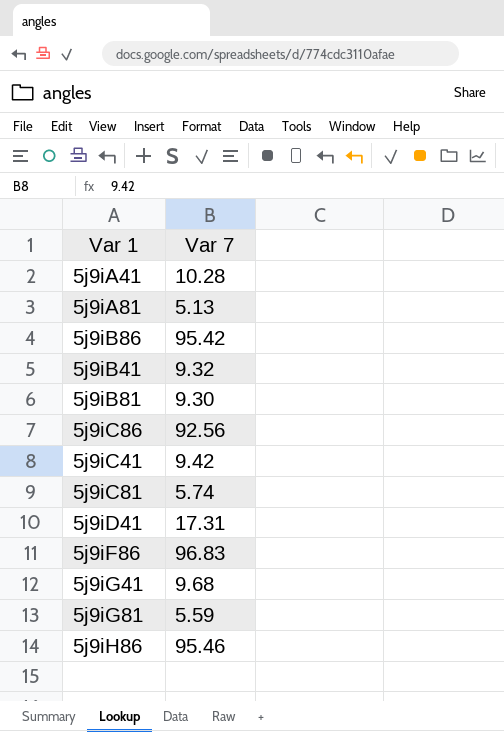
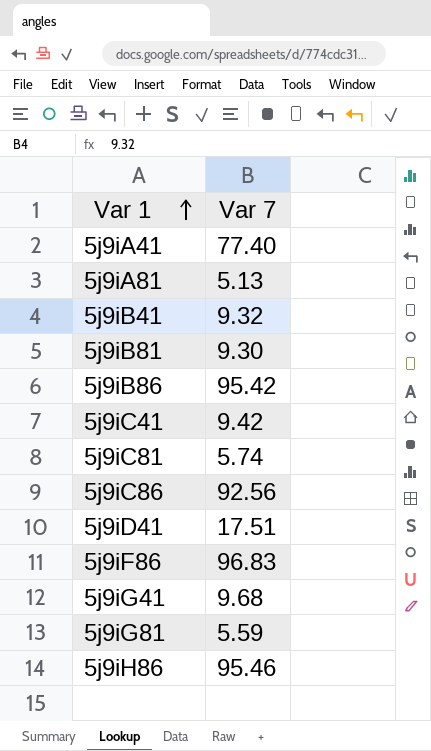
row order: none -> Var 1 ascending
5j9iA41 | Var 7: 10.28 -> 77.40
5j9iD41 | Var 7: 17.31 -> 17.51

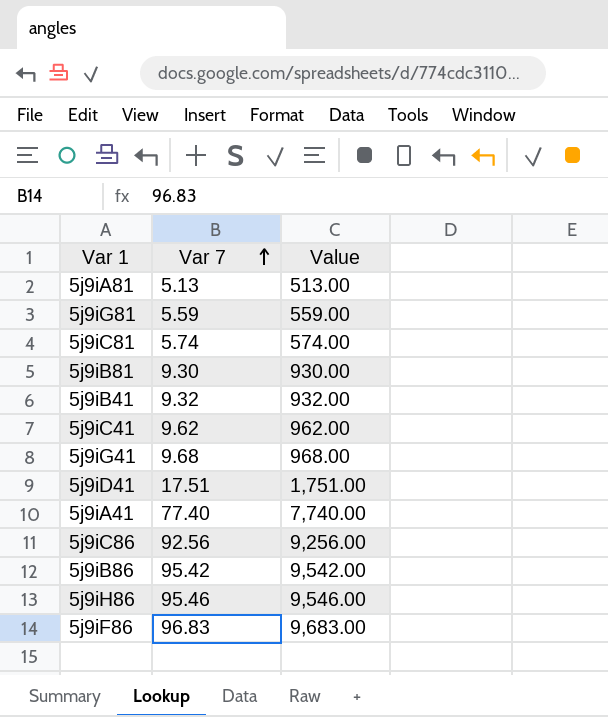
row order: Var 1 ascending -> Var 7 ascending
column Value | formula: none -> [Var 7] * 100
5j9iC41 | Var 7: 9.42 -> 9.62

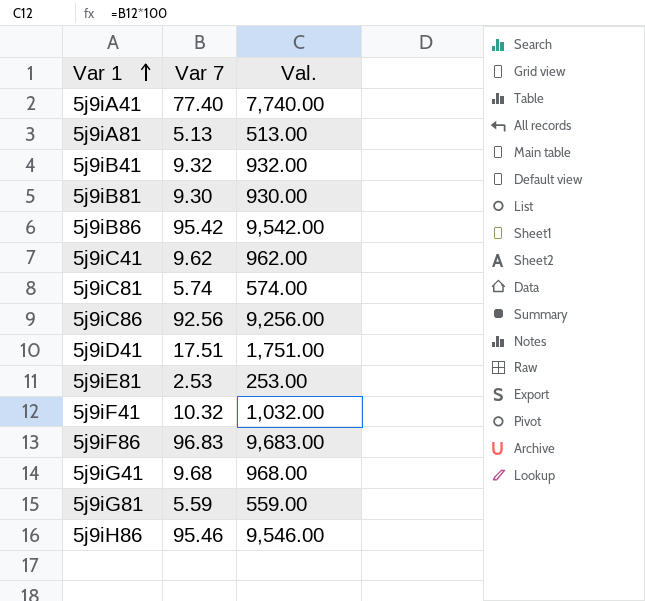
row order: Var 7 ascending -> Var 1 ascending
column name: Value -> Val.
row 5j9iE81: none -> 2.53 | 253.00
row 5j9iF41: none -> 10.32 | 1,032.00

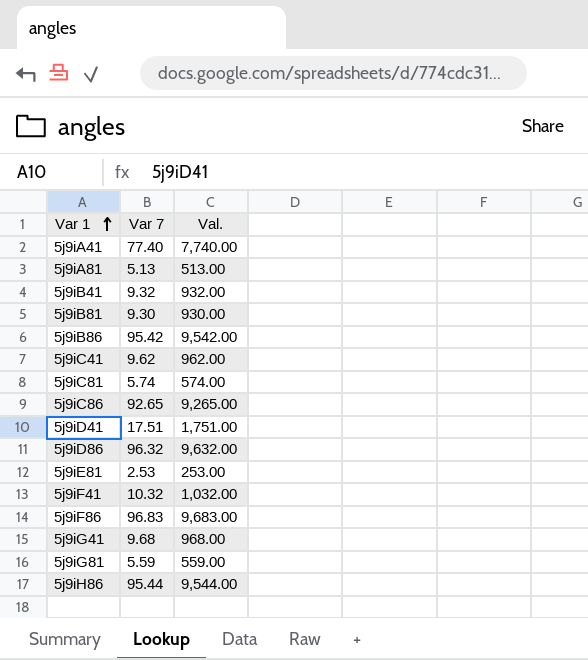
5j9iC86 | Var 7: 92.56 -> 92.65
5j9iC86 | Val.: 9,256.00 -> 9,265.00
row 5j9iD86: none -> 96.32 | 9,632.00
5j9iH86 | Var 7: 95.46 -> 95.44
5j9iH86 | Val.: 9,546.00 -> 9,544.00

